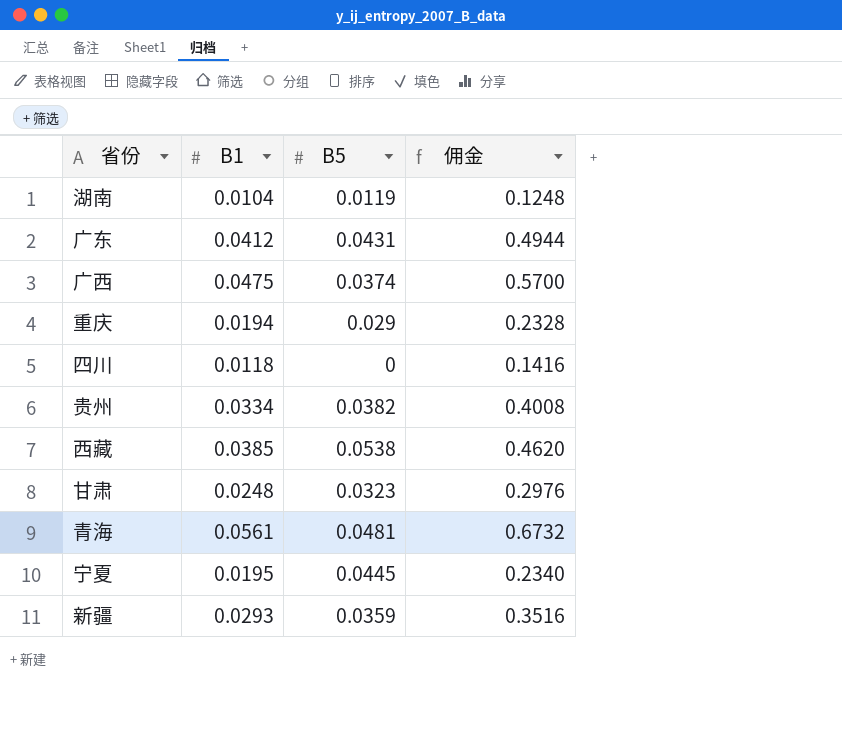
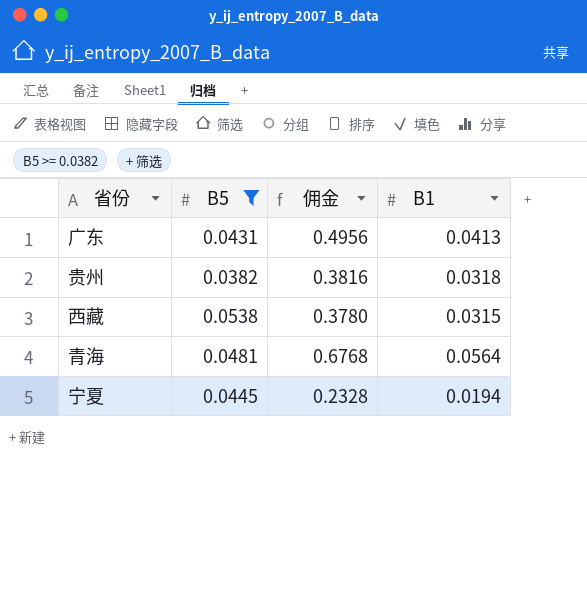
filter: none -> B5 >= 0.0382
column B1 | position: 2 -> 4
广东 | 佣金: 0.4944 -> 0.4956
广东 | B1: 0.0412 -> 0.0413
贵州 | 佣金: 0.4008 -> 0.3816
贵州 | B1: 0.0334 -> 0.0318
西藏 | 佣金: 0.4620 -> 0.3780
西藏 | B1: 0.0385 -> 0.0315
青海 | 佣金: 0.6732 -> 0.6768
青海 | B1: 0.0561 -> 0.0564
宁夏 | 佣金: 0.2340 -> 0.2328
宁夏 | B1: 0.0195 -> 0.0194

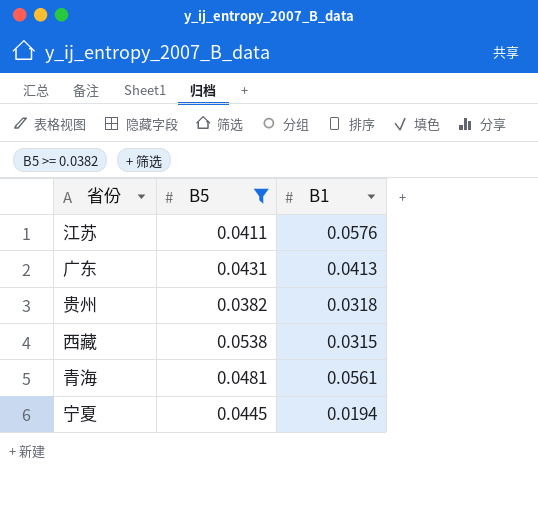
column 佣金 | formula: [B1] * 12 -> none
row 江苏: none -> 0.0411 | 0.0576
青海 | B1: 0.0564 -> 0.0561

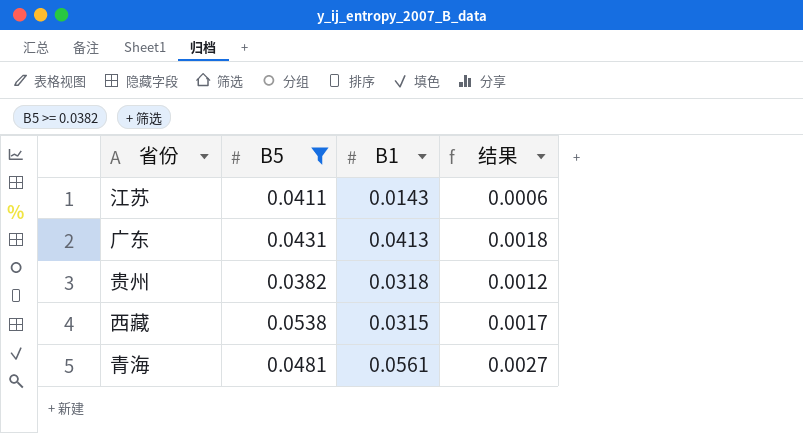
column 结果 | formula: none -> [B5] * [B1]
row 宁夏: 0.0445 | 0.0194 -> none
江苏 | B1: 0.0576 -> 0.0143

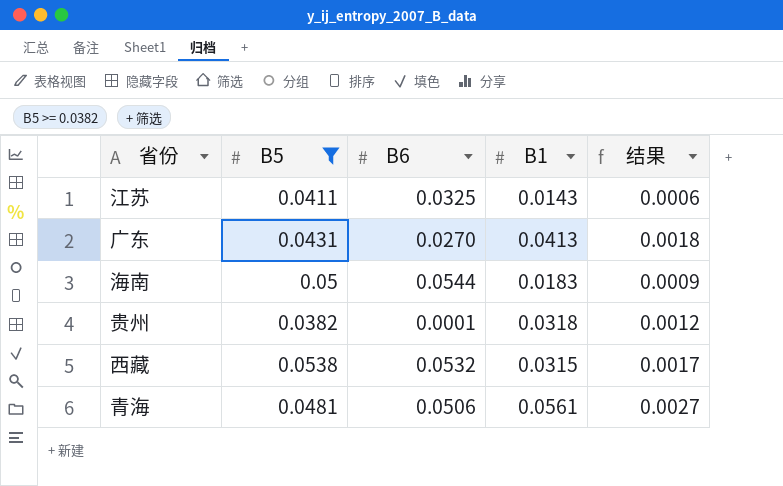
column B6 | position: none -> 3
row 海南: none -> 0.05 | 0.0544 | 0.0183 | 0.0009

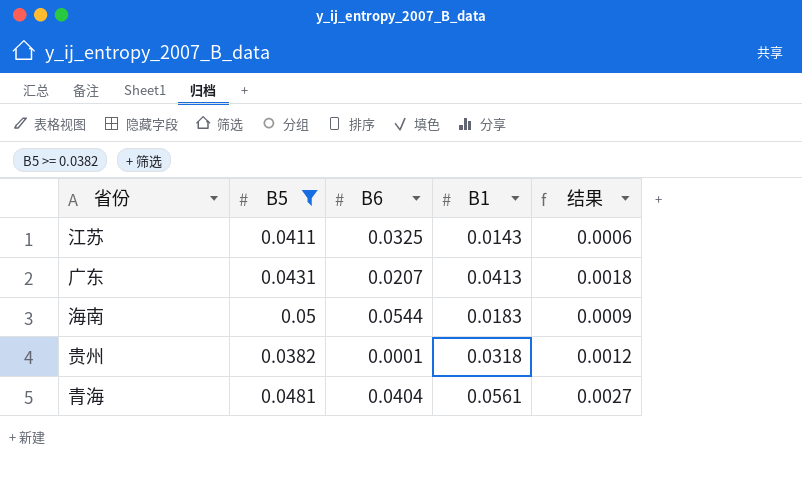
row 西藏: 0.0538 | 0.0532 | 0.0315 | 0.0017 -> none
广东 | B6: 0.0270 -> 0.0207
青海 | B6: 0.0506 -> 0.0404

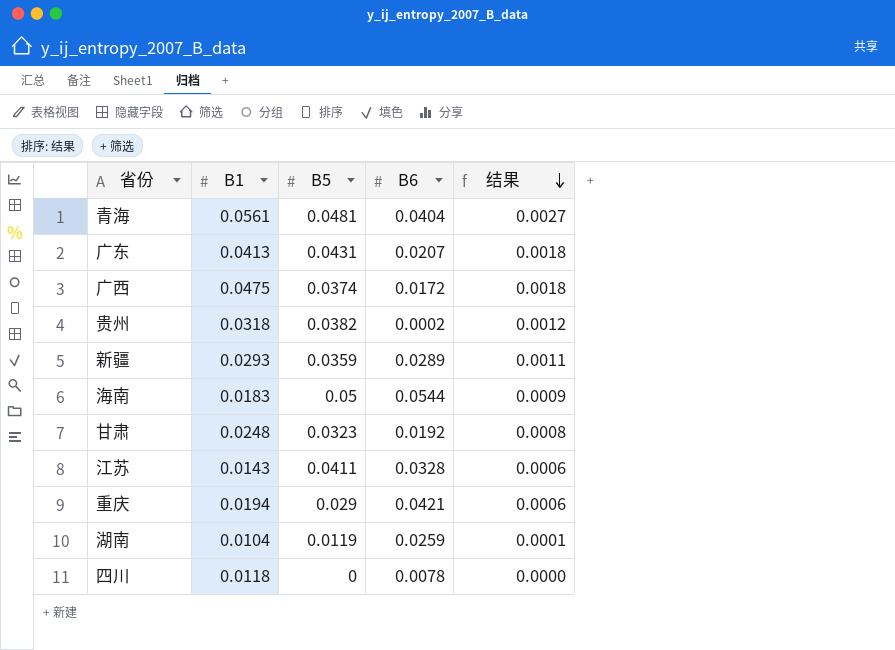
filter: B5 >= 0.0382 -> none
row order: none -> 结果 descending
column B1 | position: 4 -> 2
贵州 | B6: 0.0001 -> 0.0002
江苏 | B6: 0.0325 -> 0.0328

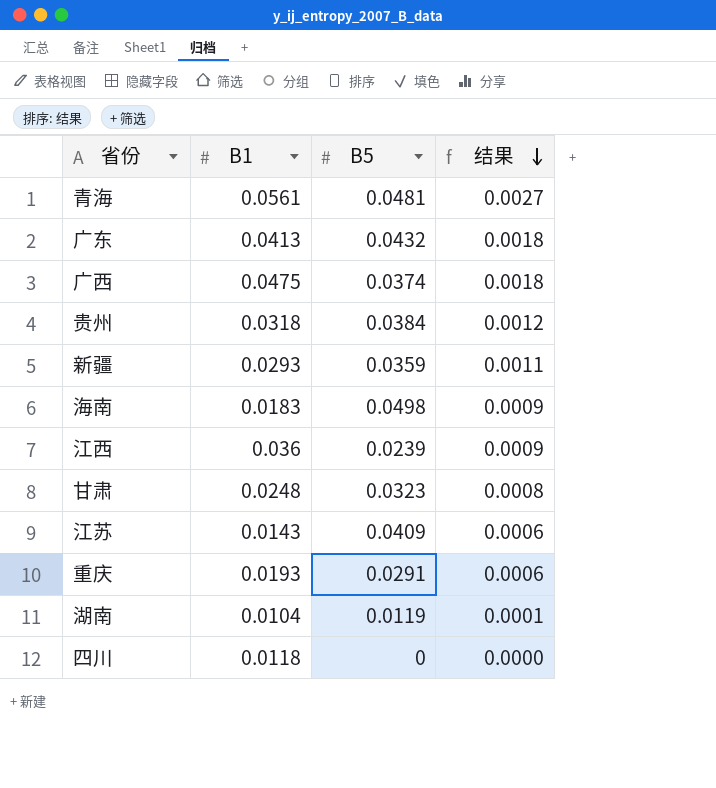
column B6 | position: 4 -> none
广东 | B5: 0.0431 -> 0.0432
贵州 | B5: 0.0382 -> 0.0384
海南 | B5: 0.05 -> 0.0498
row 江西: none -> 0.036 | 0.0239 | 0.0009
江苏 | B5: 0.0411 -> 0.0409
重庆 | B1: 0.0194 -> 0.0193
重庆 | B5: 0.029 -> 0.0291

